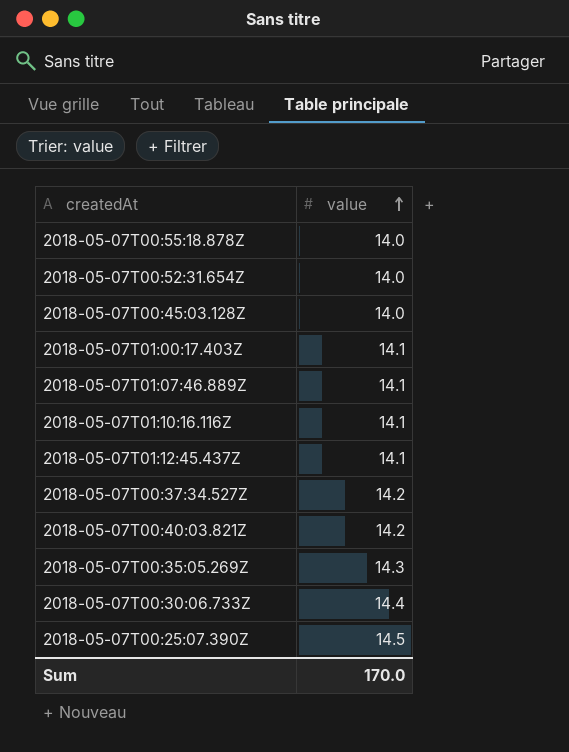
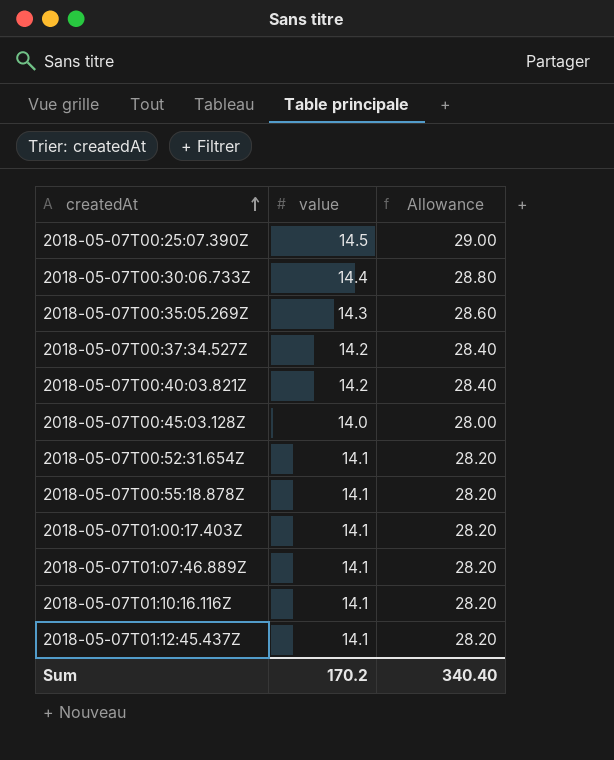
row order: value ascending -> createdAt ascending
column Allowance | formula: none -> [value] * 2
2018-05-07T00:52:31.654Z | value: 14.0 -> 14.1
2018-05-07T00:55:18.878Z | value: 14.0 -> 14.1
Sum | value: 170.0 -> 170.2

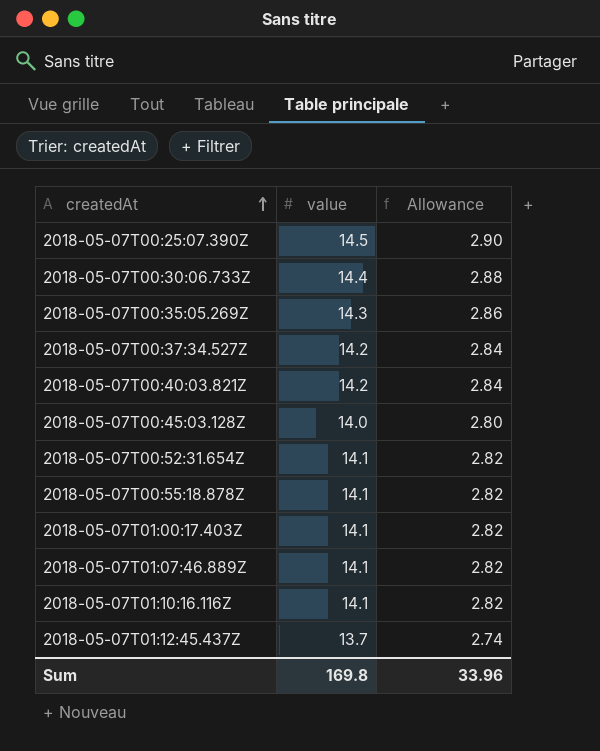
column Allowance | formula: [value] * 2 -> [value] * 0.2
2018-05-07T01:12:45.437Z | value: 14.1 -> 13.7
Sum | value: 170.2 -> 169.8
Sum | Allowance: 340.40 -> 33.96

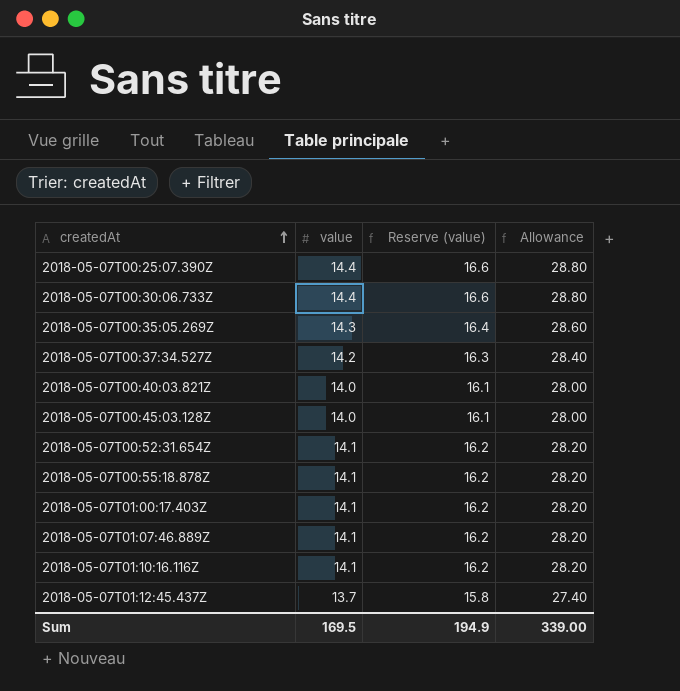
column Reserve (value) | formula: none -> [value] * 1.15
column Allowance | formula: [value] * 0.2 -> [value] * 2
2018-05-07T00:25:07.390Z | value: 14.5 -> 14.4
2018-05-07T00:40:03.821Z | value: 14.2 -> 14.0
Sum | value: 169.8 -> 169.5
Sum | Allowance: 33.96 -> 339.00

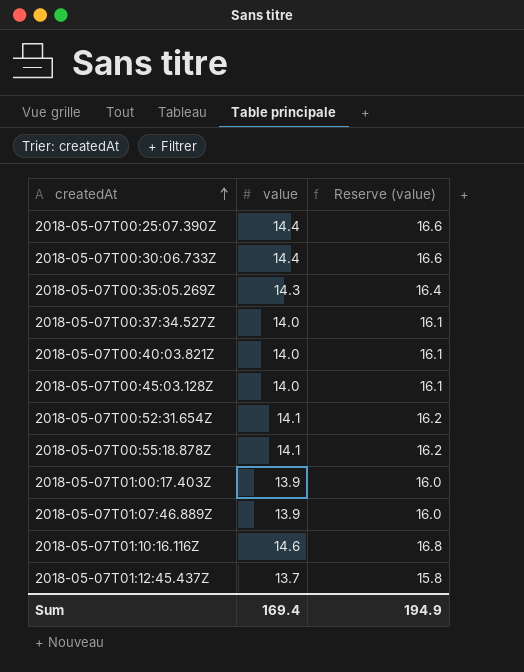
column Allowance | formula: [value] * 2 -> none
2018-05-07T00:37:34.527Z | value: 14.2 -> 14.0
2018-05-07T00:37:34.527Z | Reserve (value): 16.3 -> 16.1
2018-05-07T01:00:17.403Z | value: 14.1 -> 13.9
2018-05-07T01:00:17.403Z | Reserve (value): 16.2 -> 16.0
2018-05-07T01:07:46.889Z | value: 14.1 -> 13.9
2018-05-07T01:07:46.889Z | Reserve (value): 16.2 -> 16.0
2018-05-07T01:10:16.116Z | value: 14.1 -> 14.6
2018-05-07T01:10:16.116Z | Reserve (value): 16.2 -> 16.8
Sum | value: 169.5 -> 169.4

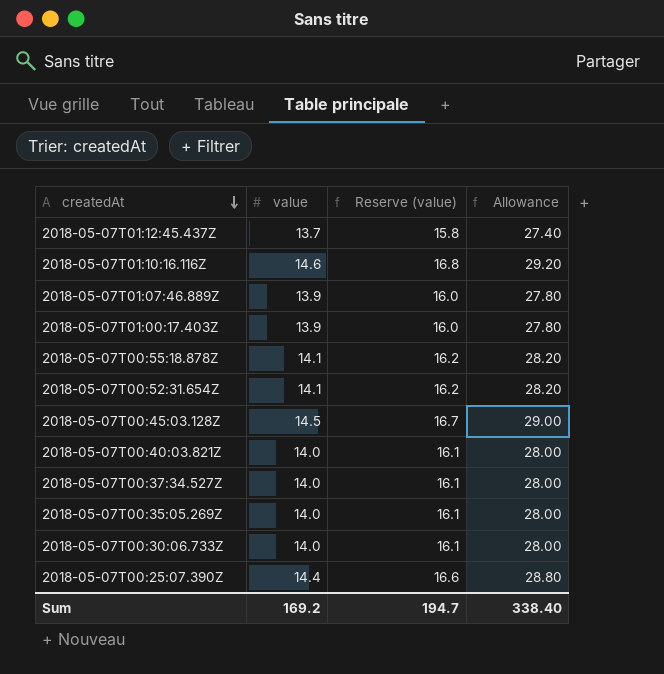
row order: createdAt ascending -> createdAt descending
column Allowance | formula: none -> [value] * 2
2018-05-07T00:45:03.128Z | value: 14.0 -> 14.5
2018-05-07T00:45:03.128Z | Reserve (value): 16.1 -> 16.7
2018-05-07T00:35:05.269Z | value: 14.3 -> 14.0
2018-05-07T00:35:05.269Z | Reserve (value): 16.4 -> 16.1
2018-05-07T00:30:06.733Z | value: 14.4 -> 14.0
2018-05-07T00:30:06.733Z | Reserve (value): 16.6 -> 16.1
Sum | value: 169.4 -> 169.2
Sum | Reserve (value): 194.9 -> 194.7

